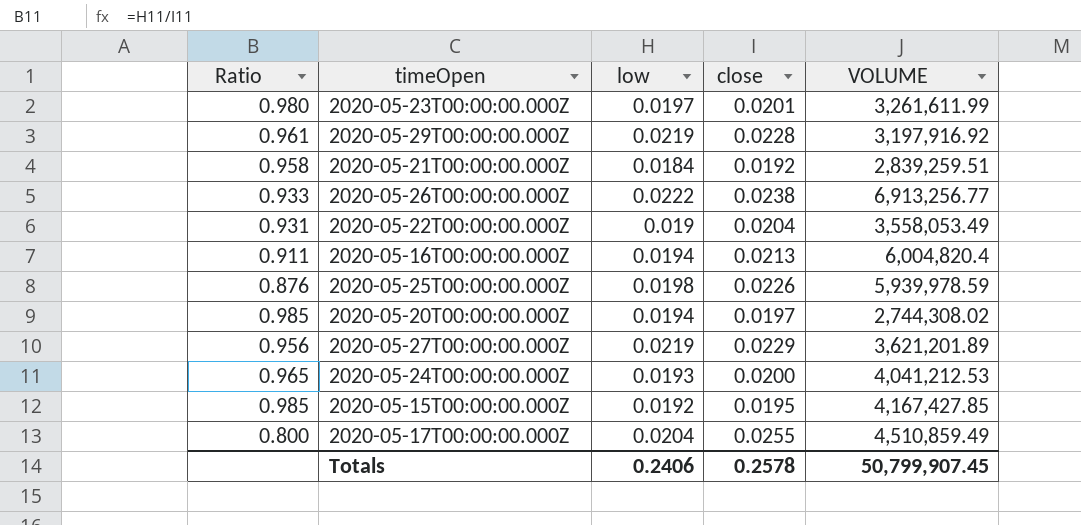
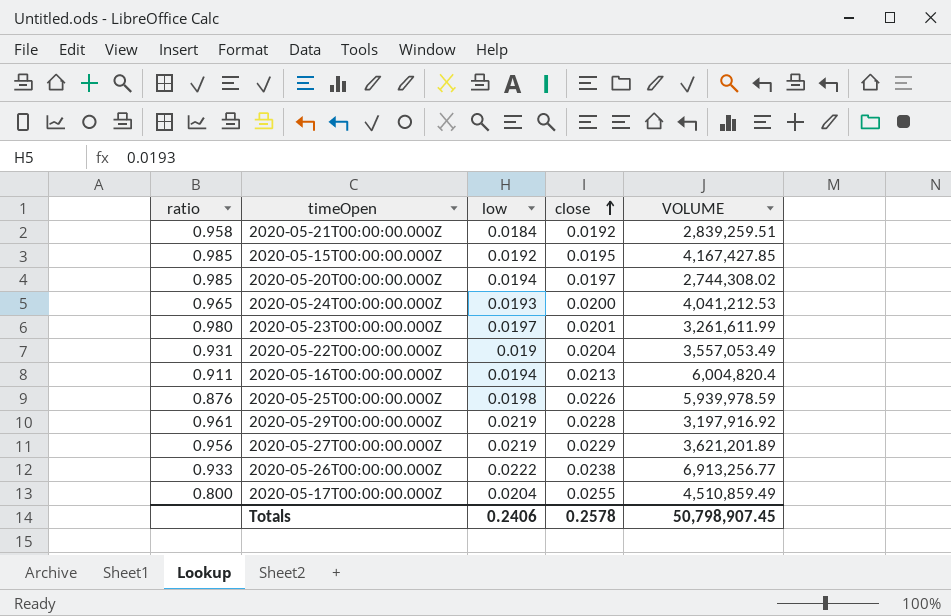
row order: none -> close ascending
column name: Ratio -> ratio
2020-05-22T00:00:00.000Z | VOLUME: 3,558,053.49 -> 3,557,053.49
Totals | VOLUME: 50,799,907.45 -> 50,798,907.45

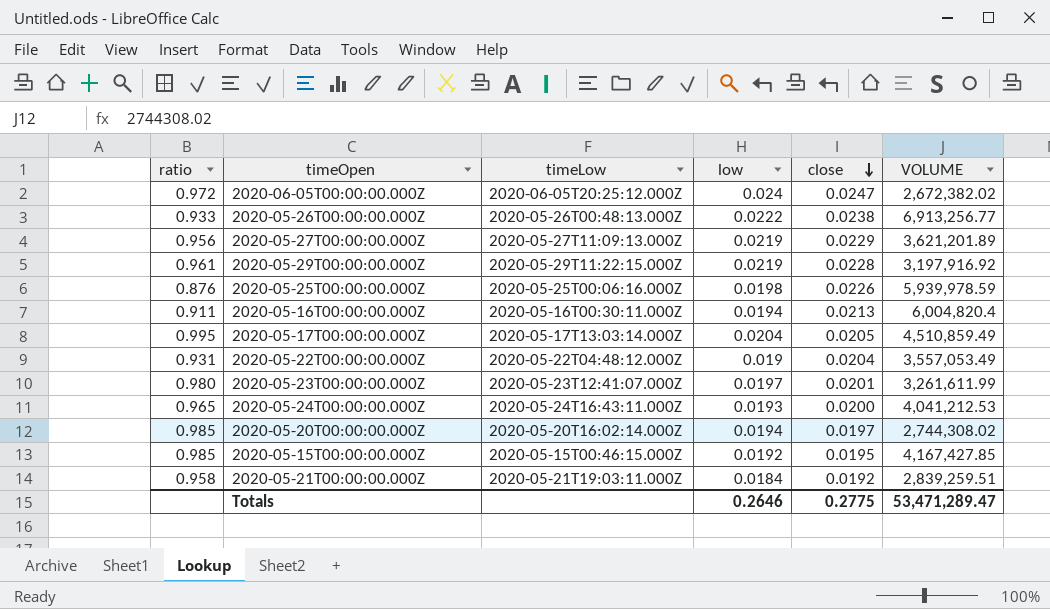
row order: close ascending -> close descending
column timeLow | position: none -> 3
row 2020-06-05T00:00:00.000Z: none -> 0.972 | 2020-06-05T20:25:12.000Z | 0.024 | 0.0247 | 2,672,382.02
2020-05-17T00:00:00.000Z | ratio: 0.800 -> 0.995
2020-05-17T00:00:00.000Z | close: 0.0255 -> 0.0205
Totals | low: 0.2406 -> 0.2646
Totals | close: 0.2578 -> 0.2775
Totals | VOLUME: 50,798,907.45 -> 53,471,289.47

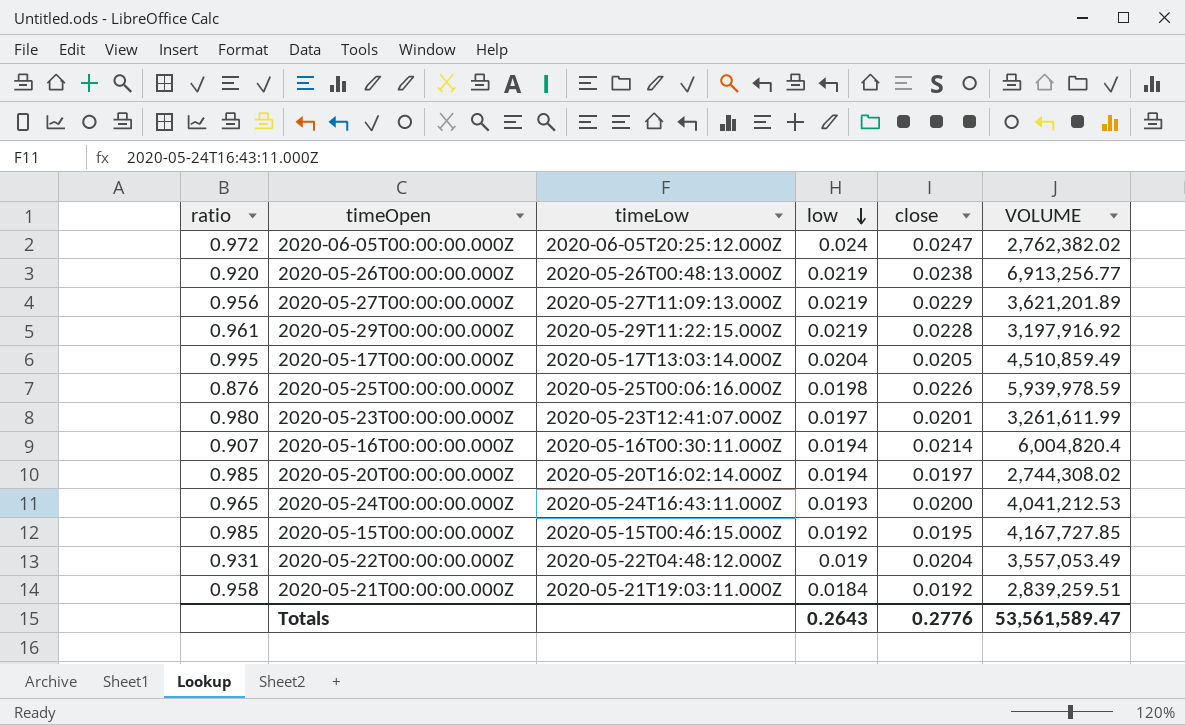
row order: close descending -> low descending
2020-06-05T00:00:00.000Z | VOLUME: 2,672,382.02 -> 2,762,382.02
2020-05-26T00:00:00.000Z | ratio: 0.933 -> 0.920
2020-05-26T00:00:00.000Z | low: 0.0222 -> 0.0219
2020-05-16T00:00:00.000Z | ratio: 0.911 -> 0.907
2020-05-16T00:00:00.000Z | close: 0.0213 -> 0.0214
2020-05-15T00:00:00.000Z | VOLUME: 4,167,427.85 -> 4,167,727.85
Totals | low: 0.2646 -> 0.2643
Totals | close: 0.2775 -> 0.2776
Totals | VOLUME: 53,471,289.47 -> 53,561,589.47

